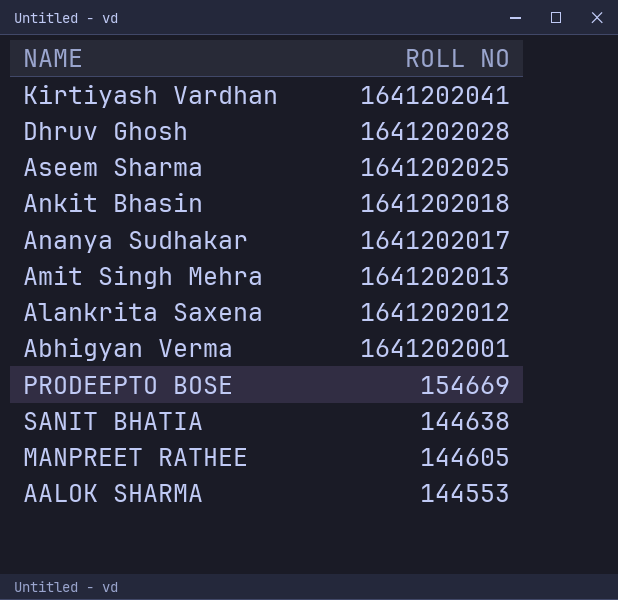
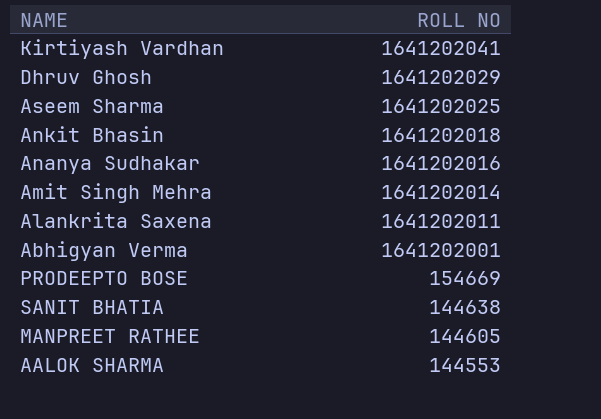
Dhruv Ghosh | ROLL NO: 1641202028 -> 1641202029
Ananya Sudhakar | ROLL NO: 1641202017 -> 1641202016
Amit Singh Mehra | ROLL NO: 1641202013 -> 1641202014
Alankrita Saxena | ROLL NO: 1641202012 -> 1641202011

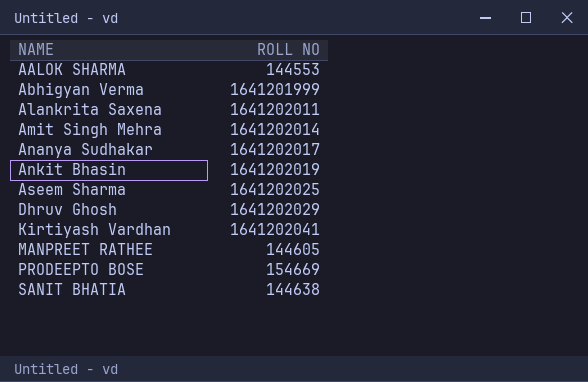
row order: ROLL NO descending -> NAME ascending
Abhigyan Verma | ROLL NO: 1641202001 -> 1641201999
Ananya Sudhakar | ROLL NO: 1641202016 -> 1641202017
Ankit Bhasin | ROLL NO: 1641202018 -> 1641202019

